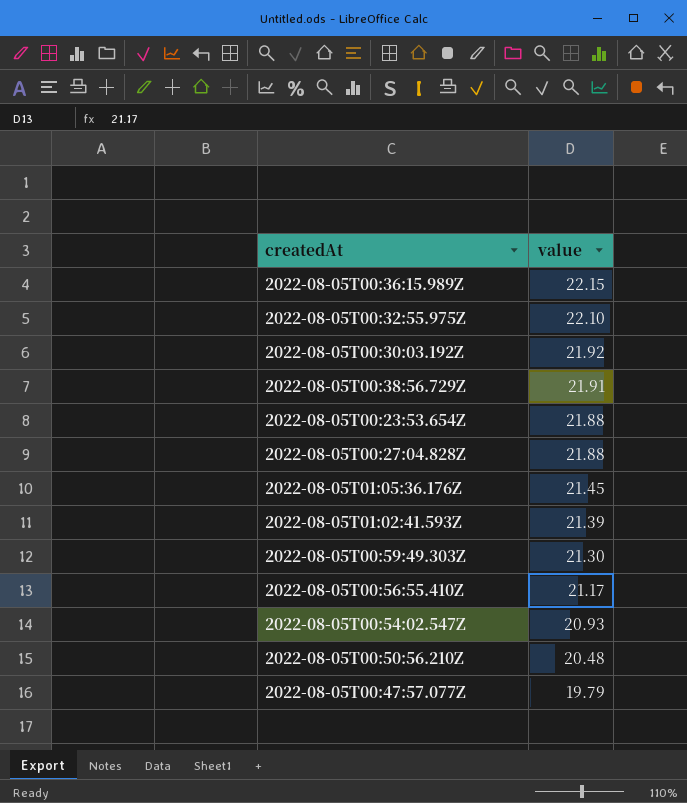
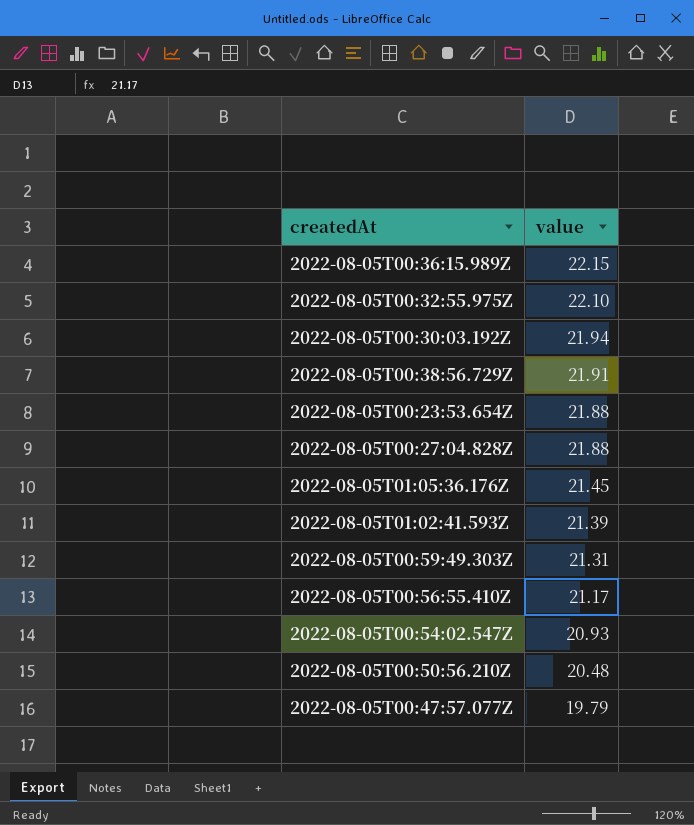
2022-08-05T00:30:03.192Z | value: 21.92 -> 21.94
2022-08-05T00:59:49.303Z | value: 21.30 -> 21.31

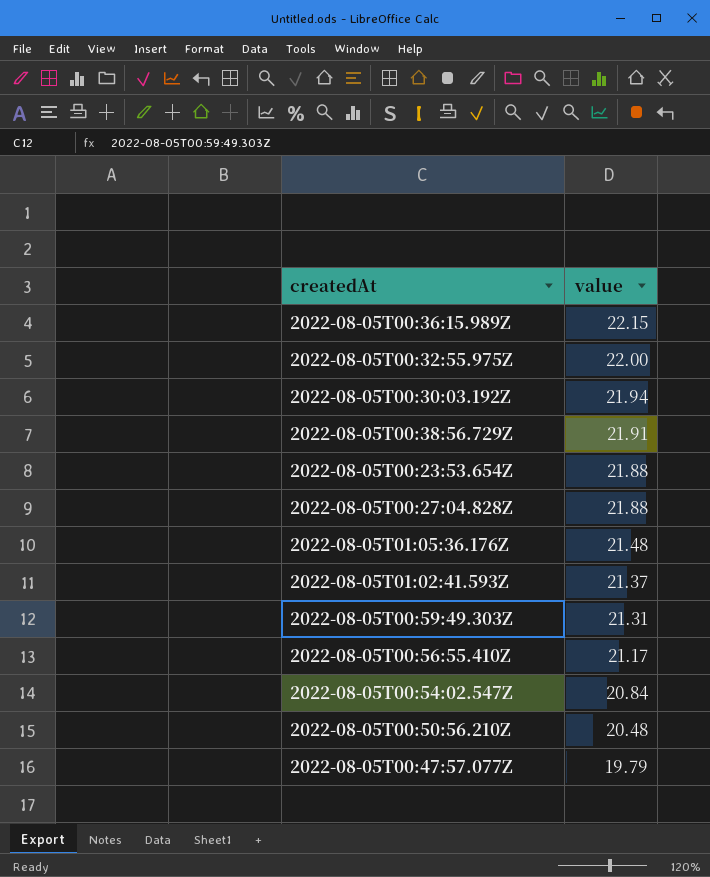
2022-08-05T00:32:55.975Z | value: 22.10 -> 22.00
2022-08-05T01:05:36.176Z | value: 21.45 -> 21.48
2022-08-05T01:02:41.593Z | value: 21.39 -> 21.37
2022-08-05T00:54:02.547Z | value: 20.93 -> 20.84

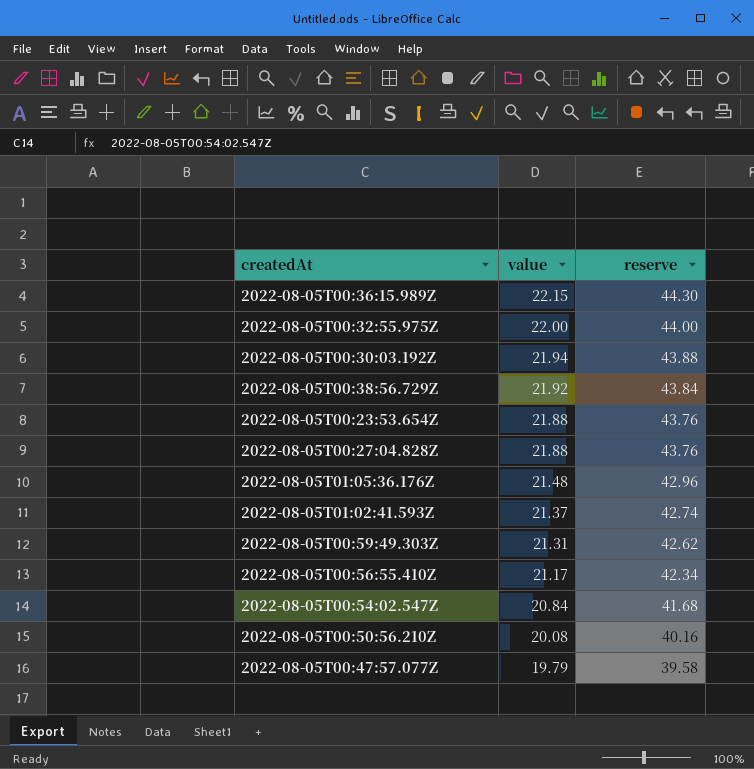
column reserve | formula: none -> [value] * 2
2022-08-05T00:38:56.729Z | value: 21.91 -> 21.92
2022-08-05T00:50:56.210Z | value: 20.48 -> 20.08

